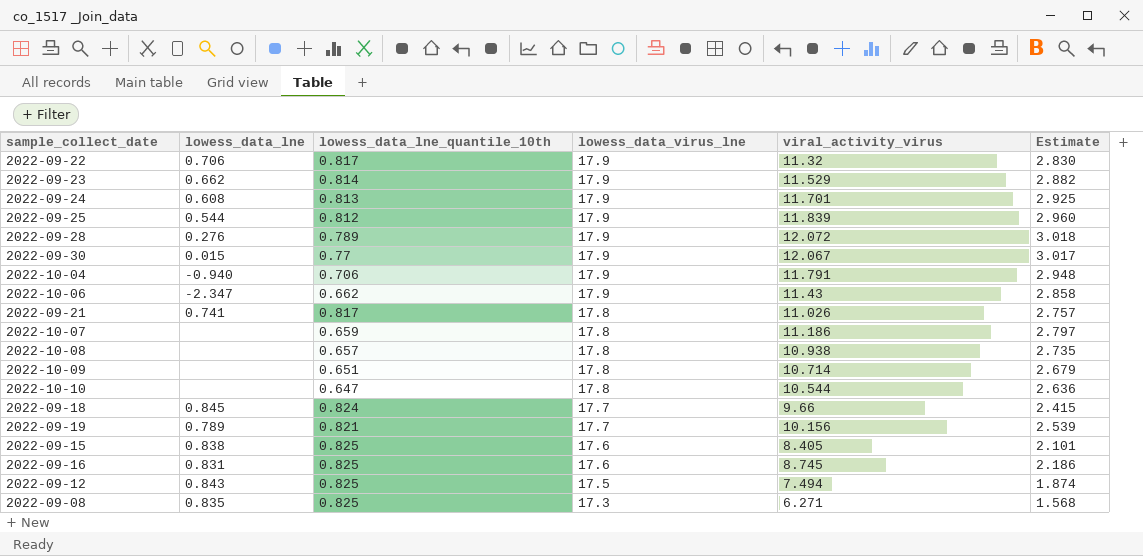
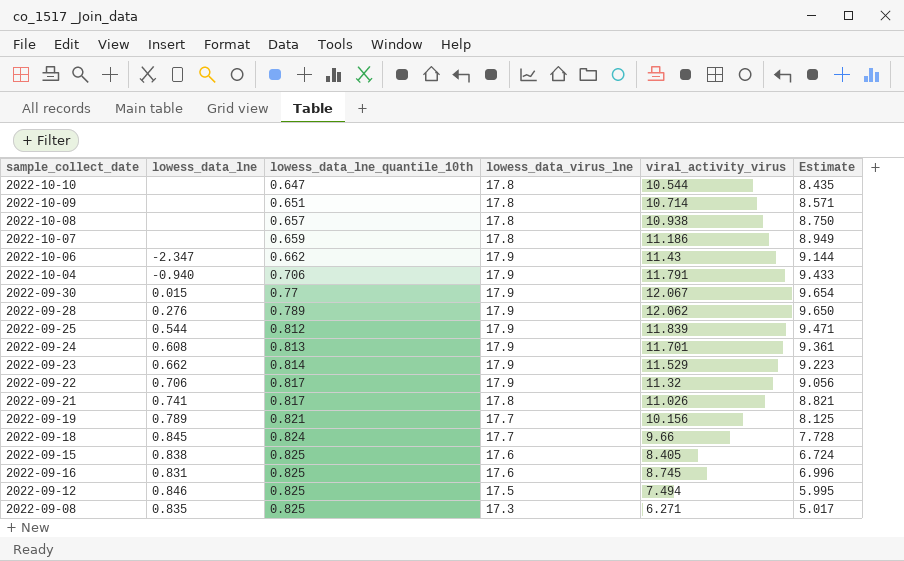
row order: lowess_data_virus_lne descending -> lowess_data_lne_quantile_10th ascending
column Estimate | formula: [viral_activity_virus] * 0.25 -> [viral_activity_virus] * 0.8
2022-09-28 | viral_activity_virus: 12.072 -> 12.062
2022-09-12 | lowess_data_lne: 0.843 -> 0.846

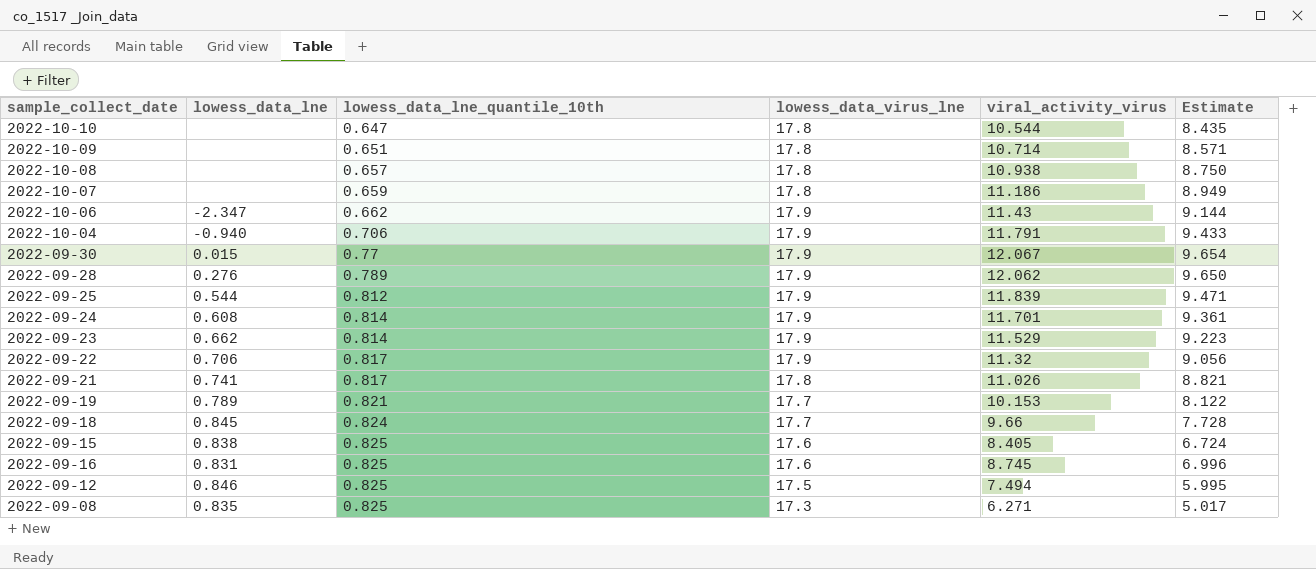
2022-09-24 | lowess_data_lne_quantile_10th: 0.813 -> 0.814
2022-09-19 | viral_activity_virus: 10.156 -> 10.153
2022-09-19 | Estimate: 8.125 -> 8.122

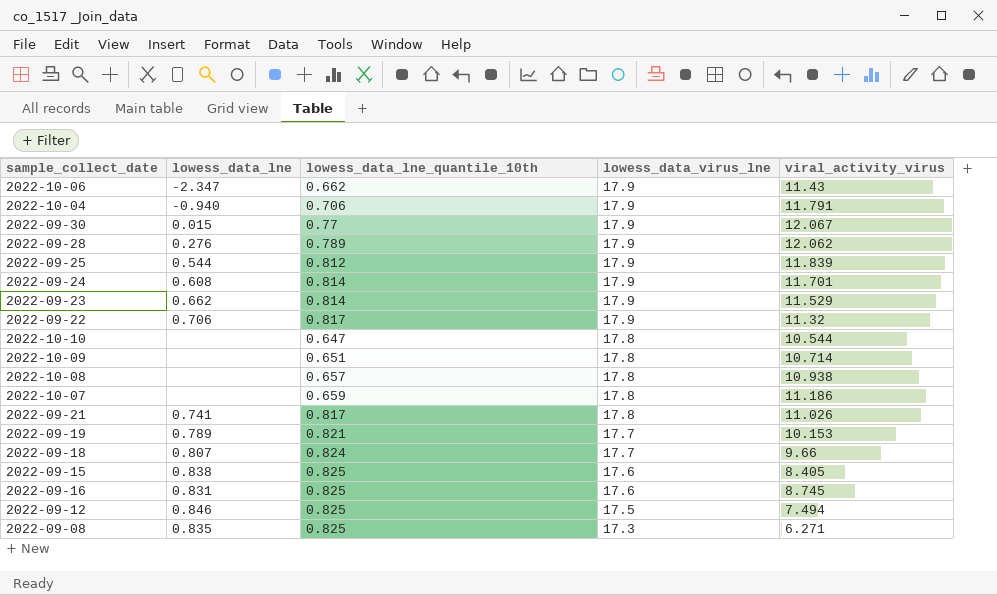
row order: lowess_data_lne_quantile_10th ascending -> lowess_data_virus_lne descending
column Estimate | formula: [viral_activity_virus] * 0.8 -> none
2022-09-18 | lowess_data_lne: 0.845 -> 0.807

